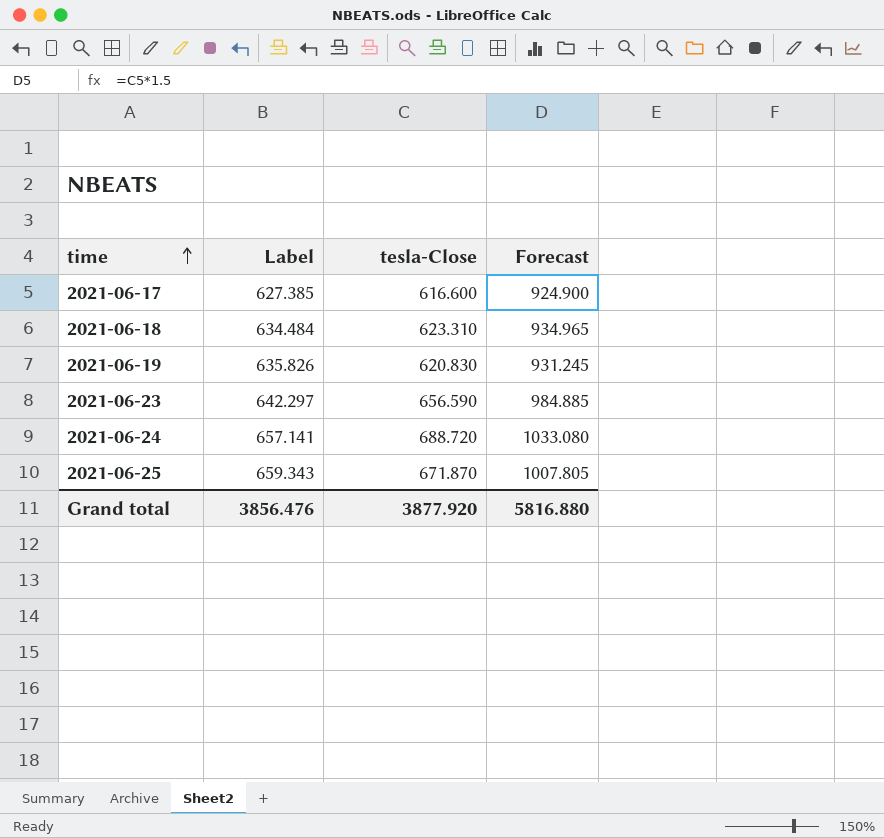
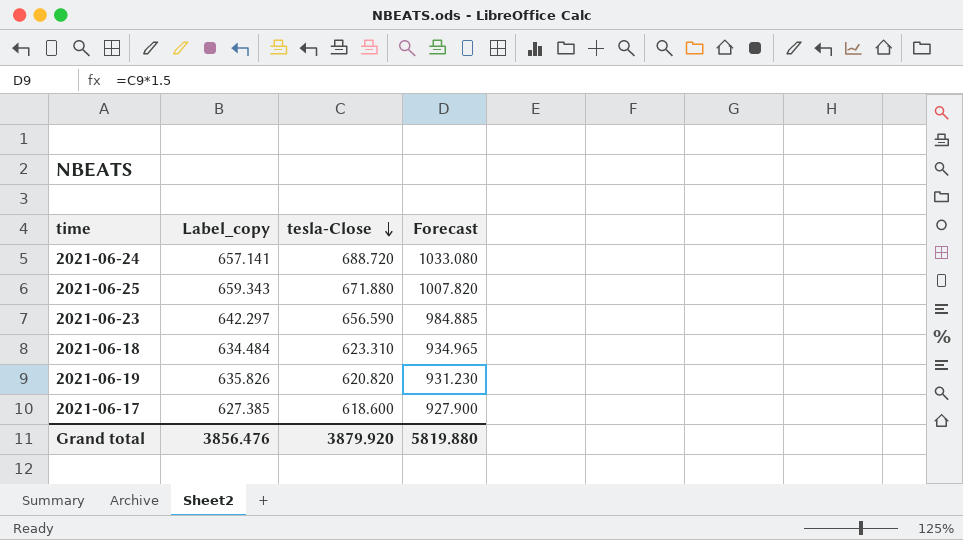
row order: time ascending -> tesla-Close descending
column name: Label -> Label_copy
2021-06-25 | tesla-Close: 671.870 -> 671.880
2021-06-25 | Forecast: 1007.805 -> 1007.820
2021-06-19 | tesla-Close: 620.830 -> 620.820
2021-06-19 | Forecast: 931.245 -> 931.230
2021-06-17 | tesla-Close: 616.600 -> 618.600
2021-06-17 | Forecast: 924.900 -> 927.900
Grand total | tesla-Close: 3877.920 -> 3879.920
Grand total | Forecast: 5816.880 -> 5819.880

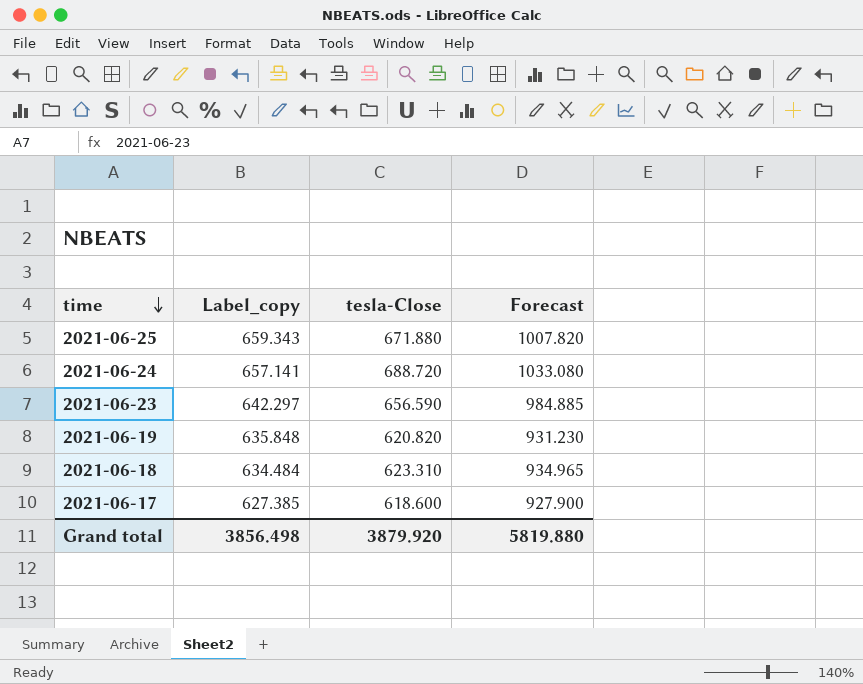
row order: tesla-Close descending -> time descending
2021-06-19 | Label_copy: 635.826 -> 635.848
Grand total | Label_copy: 3856.476 -> 3856.498

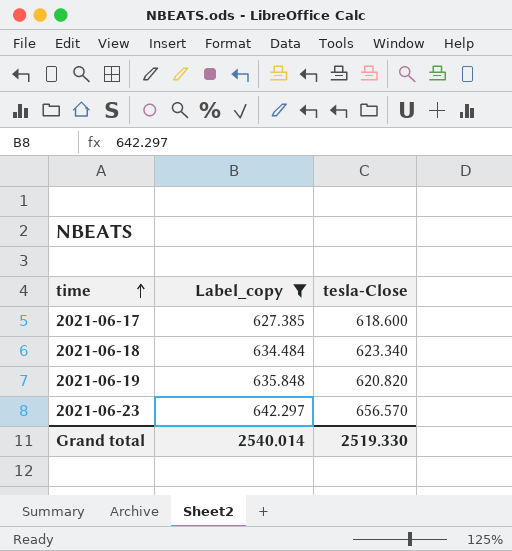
filter: none -> Label_copy <= 642.297
row order: time descending -> time ascending
column Forecast | formula: [tesla-Close] * 1.5 -> none
2021-06-18 | tesla-Close: 623.310 -> 623.340
2021-06-23 | tesla-Close: 656.590 -> 656.570
Grand total | Label_copy: 3856.498 -> 2540.014
Grand total | tesla-Close: 3879.920 -> 2519.330

